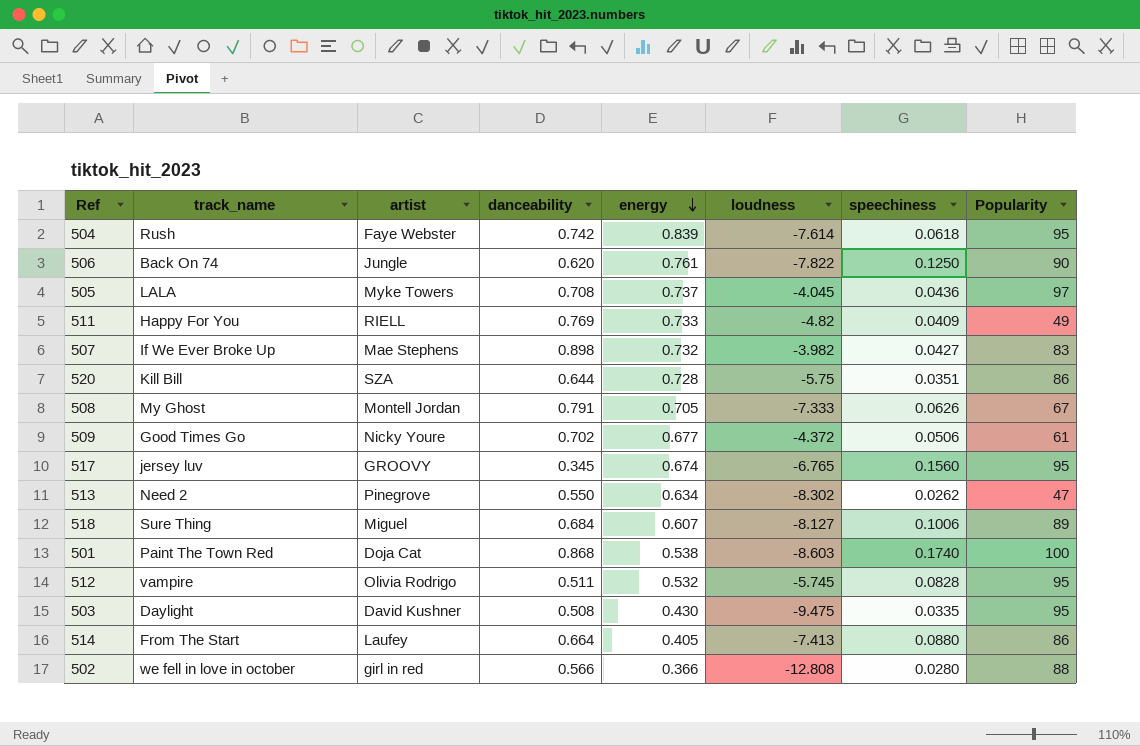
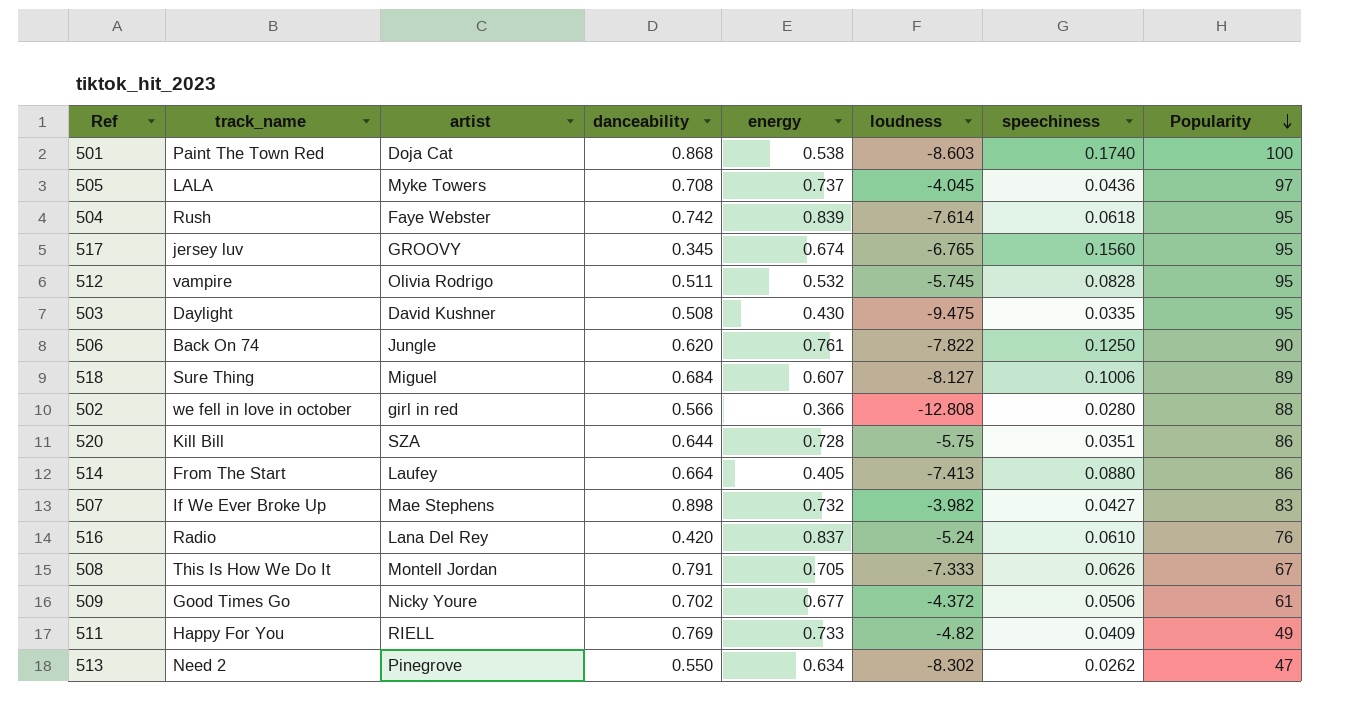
row order: energy descending -> Popularity descending
row 516: none -> Radio | Lana Del Rey | 0.420 | 0.837 | -5.24 | 0.0610 | 76
508 | track_name: My Ghost -> This Is How We Do It

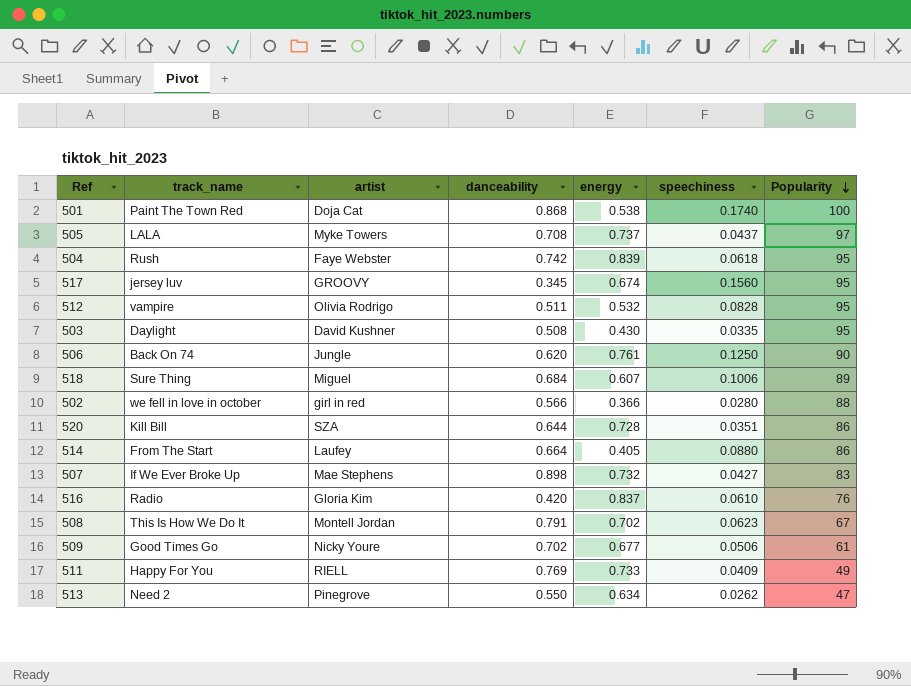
column loudness | position: 6 -> none
505 | speechiness: 0.0436 -> 0.0437
516 | artist: Lana Del Rey -> Gloria Kim
508 | energy: 0.705 -> 0.702
508 | speechiness: 0.0626 -> 0.0623

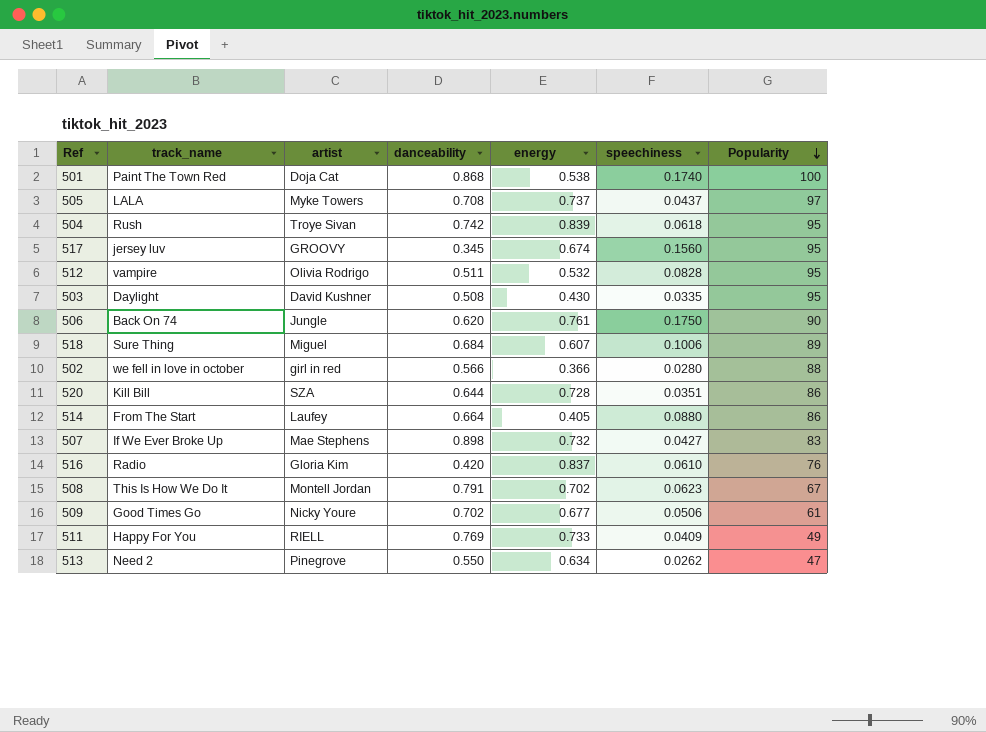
504 | artist: Faye Webster -> Troye Sivan
506 | speechiness: 0.1250 -> 0.1750

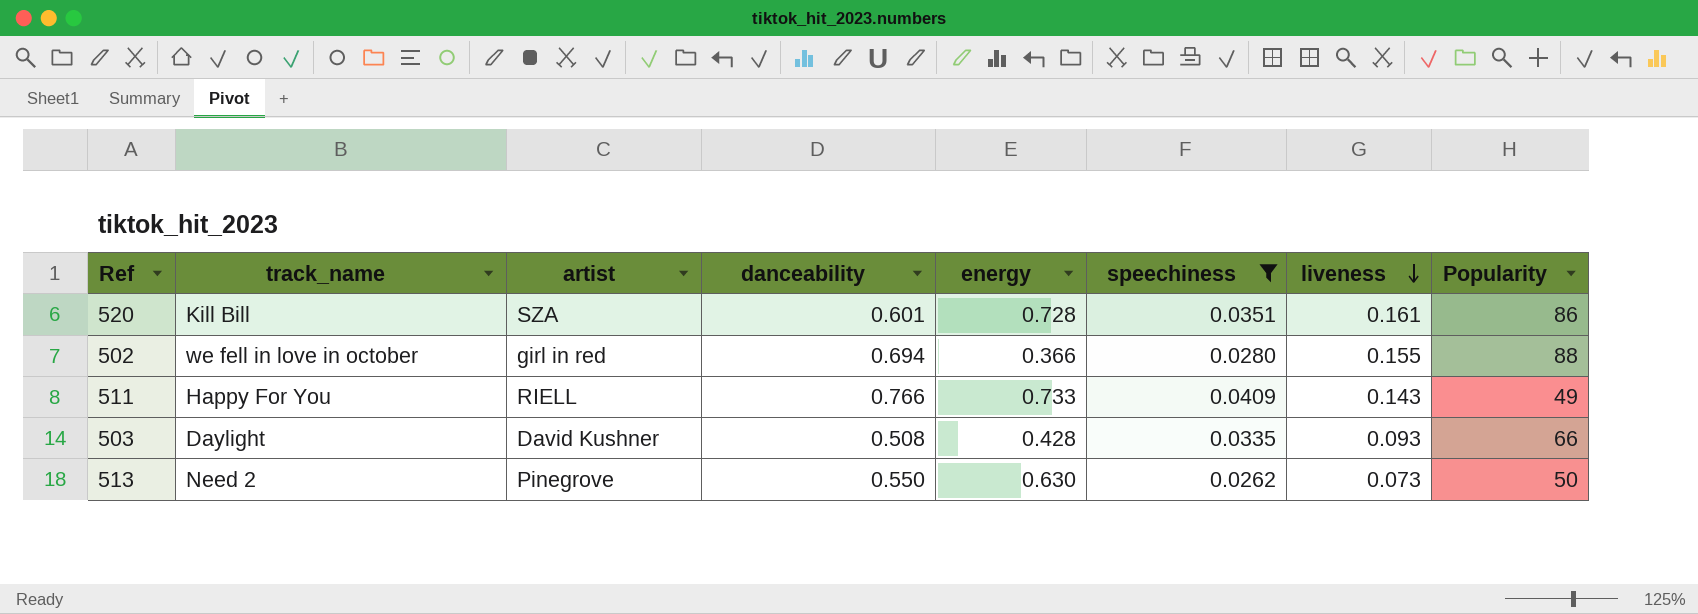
filter: none -> speechiness <= 0.0409
row order: Popularity descending -> liveness descending
column liveness | position: none -> 7
520 | danceability: 0.644 -> 0.601
502 | danceability: 0.566 -> 0.694
511 | danceability: 0.769 -> 0.766
503 | energy: 0.430 -> 0.428
503 | Popularity: 95 -> 66
513 | energy: 0.634 -> 0.630
513 | Popularity: 47 -> 50

